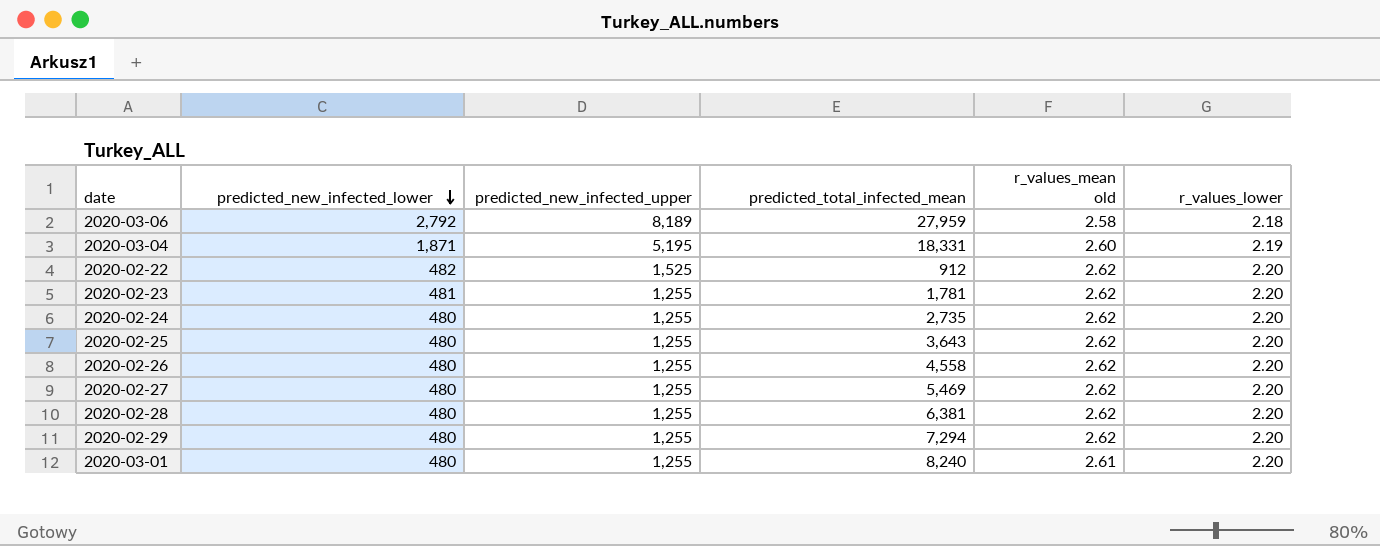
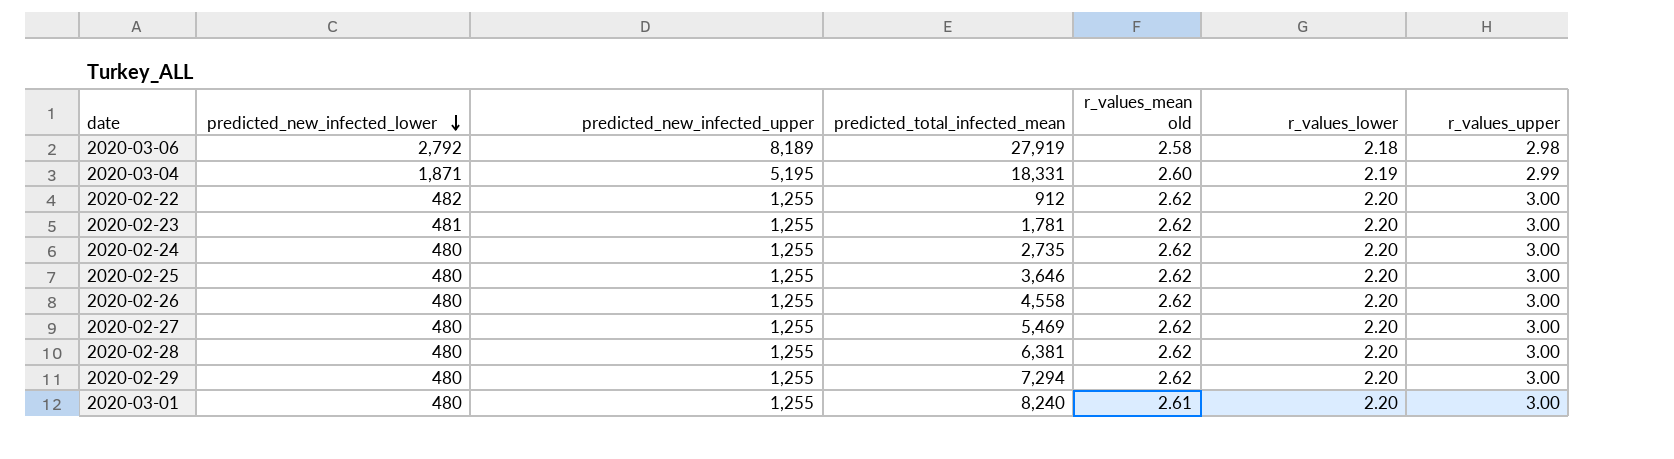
column r_values_upper | position: none -> 7
2020-03-06 | predicted_total_infected_mean: 27,959 -> 27,919
2020-02-22 | predicted_new_infected_upper: 1,525 -> 1,255
2020-02-25 | predicted_total_infected_mean: 3,643 -> 3,646

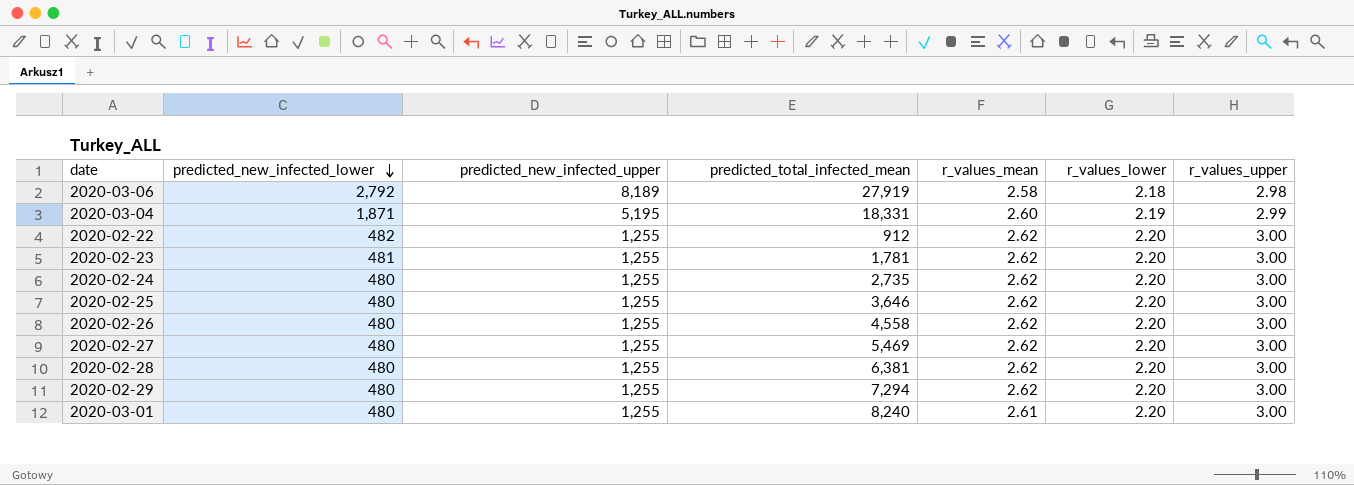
column name: r_values_mean old -> r_values_mean

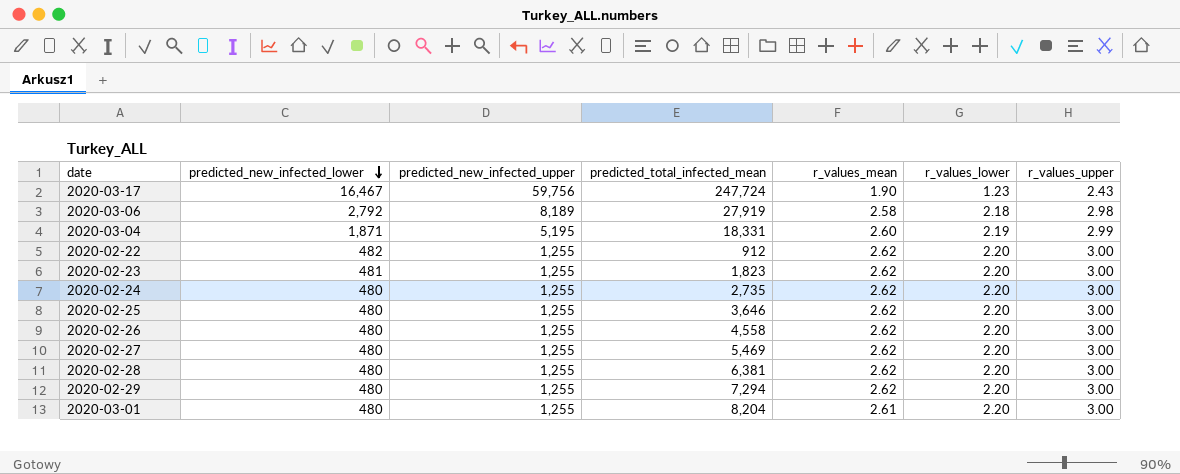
row 2020-03-17: none -> 16,467 | 59,756 | 247,724 | 1.90 | 1.23 | 2.43
2020-02-23 | predicted_total_infected_mean: 1,781 -> 1,823
2020-03-01 | predicted_total_infected_mean: 8,240 -> 8,204

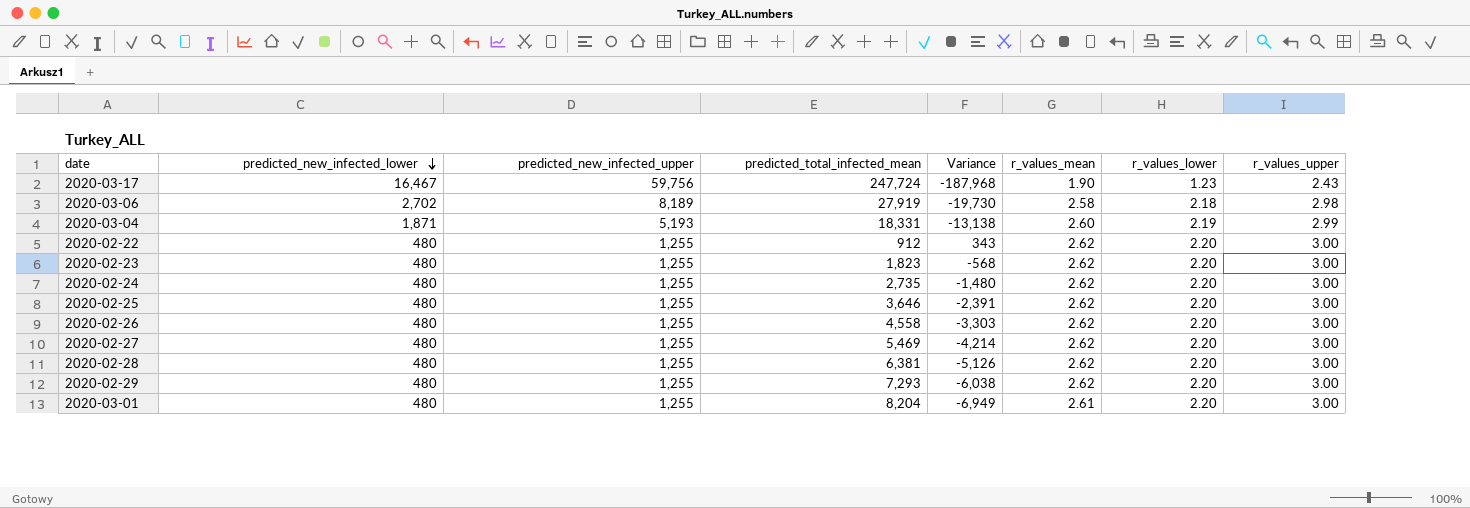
column Variance | formula: none -> [predicted_new_infected_upper] - [predicted_total_infected_mean]
2020-03-06 | predicted_new_infected_lower: 2,792 -> 2,702
2020-03-04 | predicted_new_infected_upper: 5,195 -> 5,193
2020-02-22 | predicted_new_infected_lower: 482 -> 480
2020-02-23 | predicted_new_infected_lower: 481 -> 480
2020-02-29 | predicted_total_infected_mean: 7,294 -> 7,293

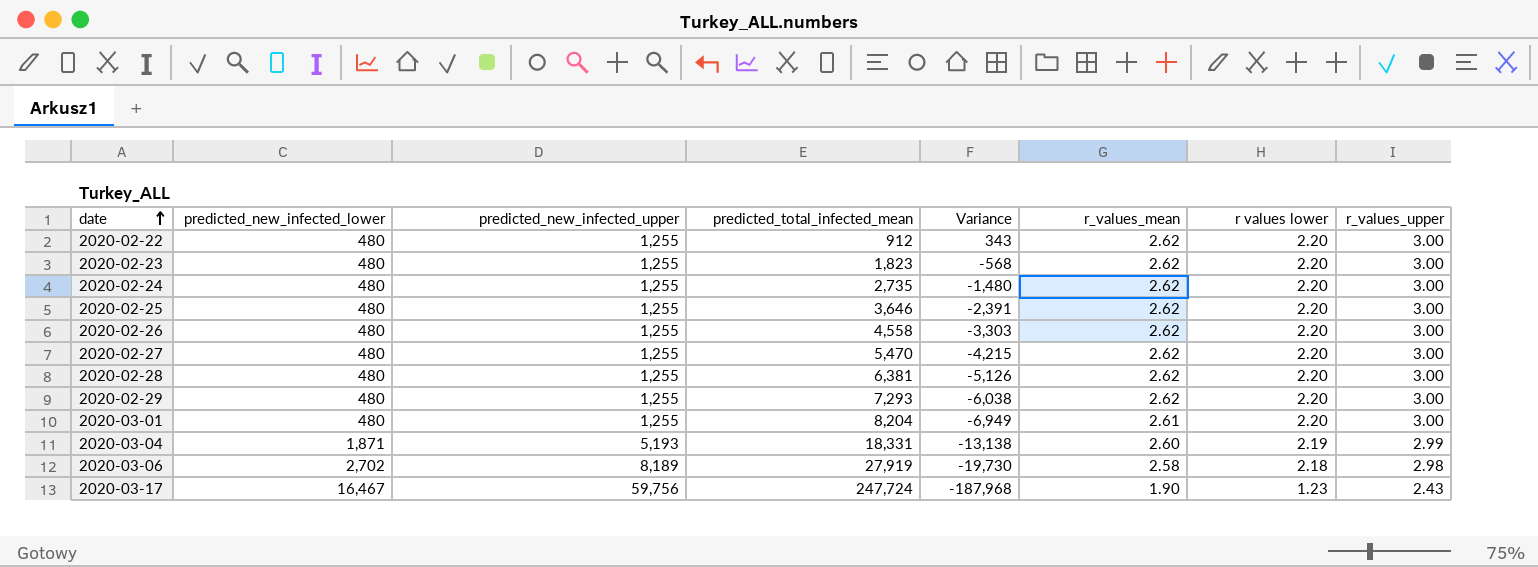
row order: predicted_new_infected_lower descending -> date ascending
column name: r_values_lower -> r values lower
2020-02-27 | predicted_total_infected_mean: 5,469 -> 5,470
2020-02-27 | Variance: -4,214 -> -4,215

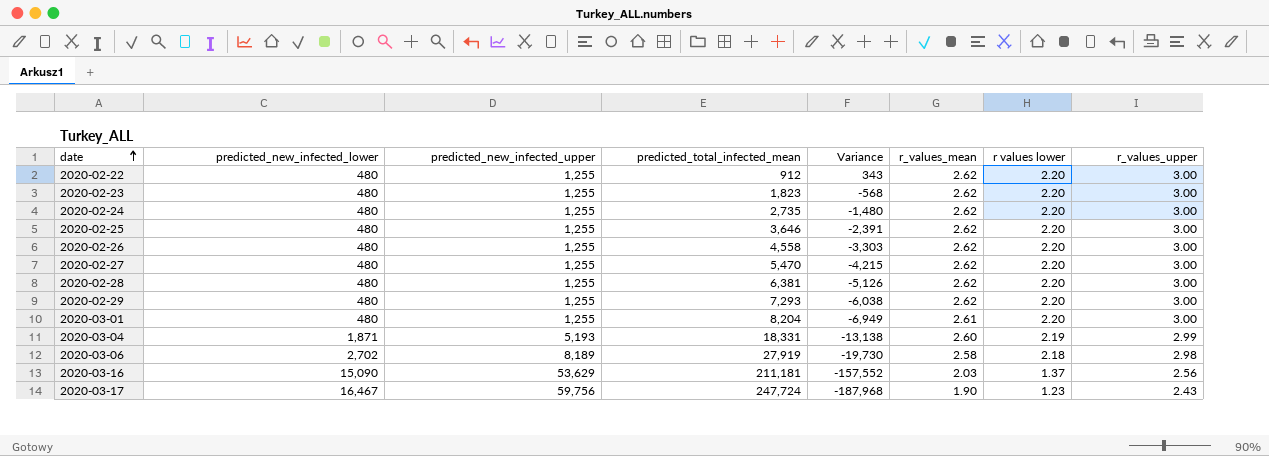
row 2020-03-16: none -> 15,090 | 53,629 | 211,181 | -157,552 | 2.03 | 1.37 | 2.56

